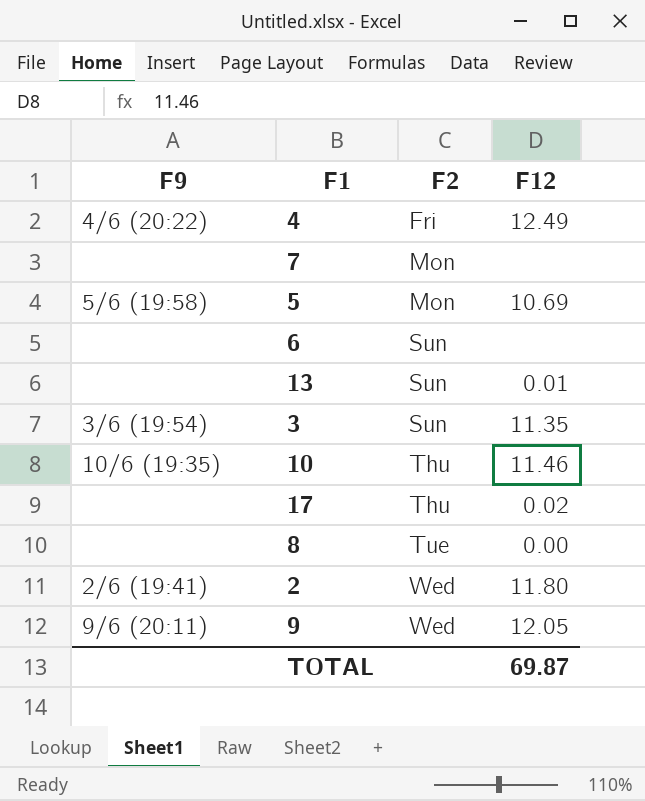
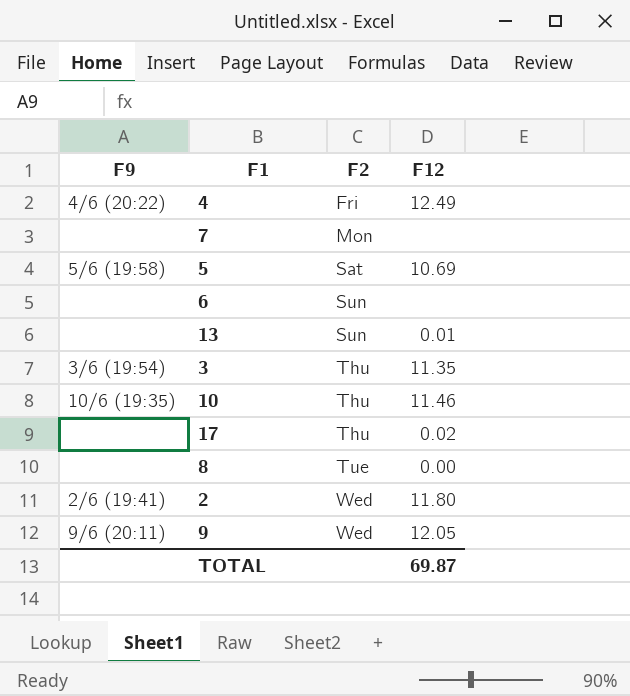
5 | F2: Mon -> Sat
3 | F2: Sun -> Thu

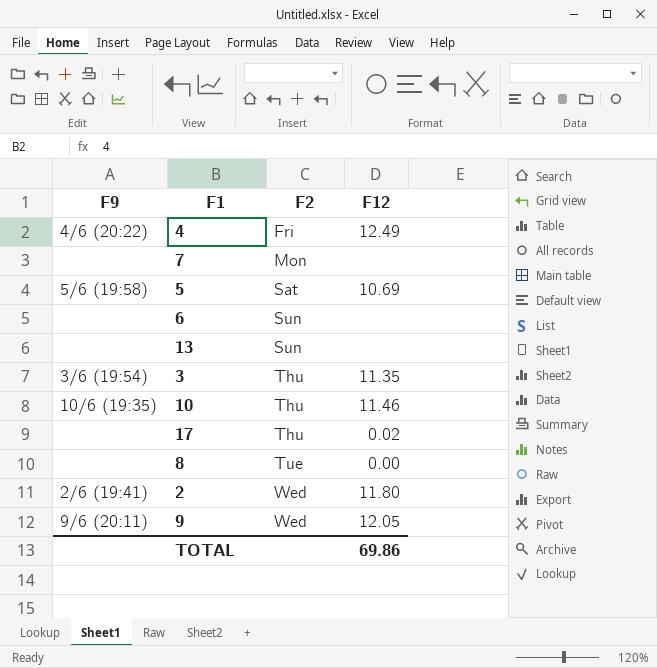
13 | F12: 0.01 -> none
TOTAL | F12: 69.87 -> 69.86

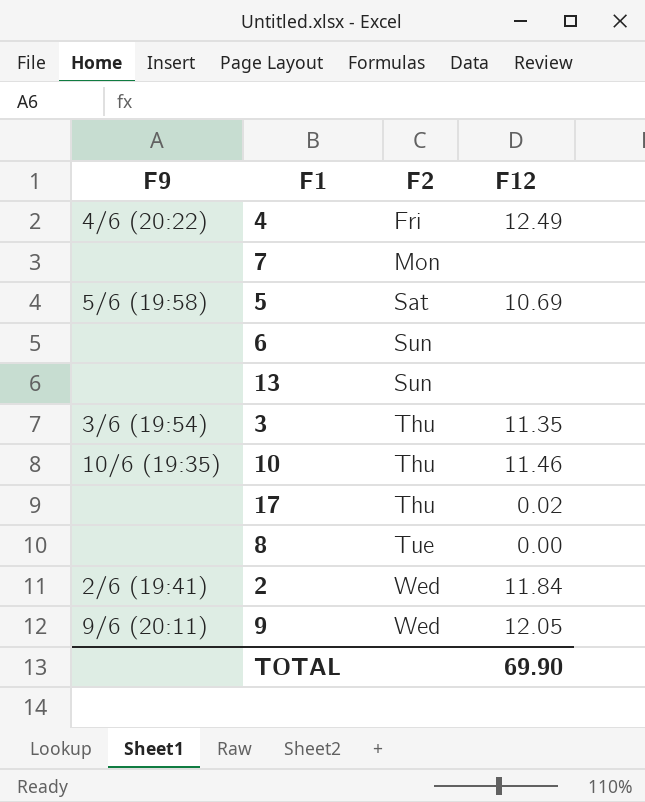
2 | F12: 11.80 -> 11.84
TOTAL | F12: 69.86 -> 69.90

